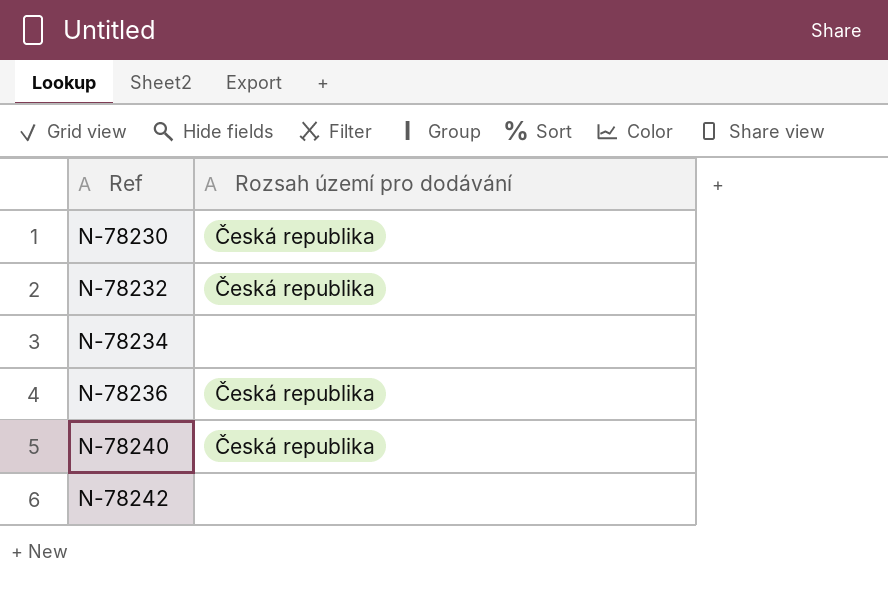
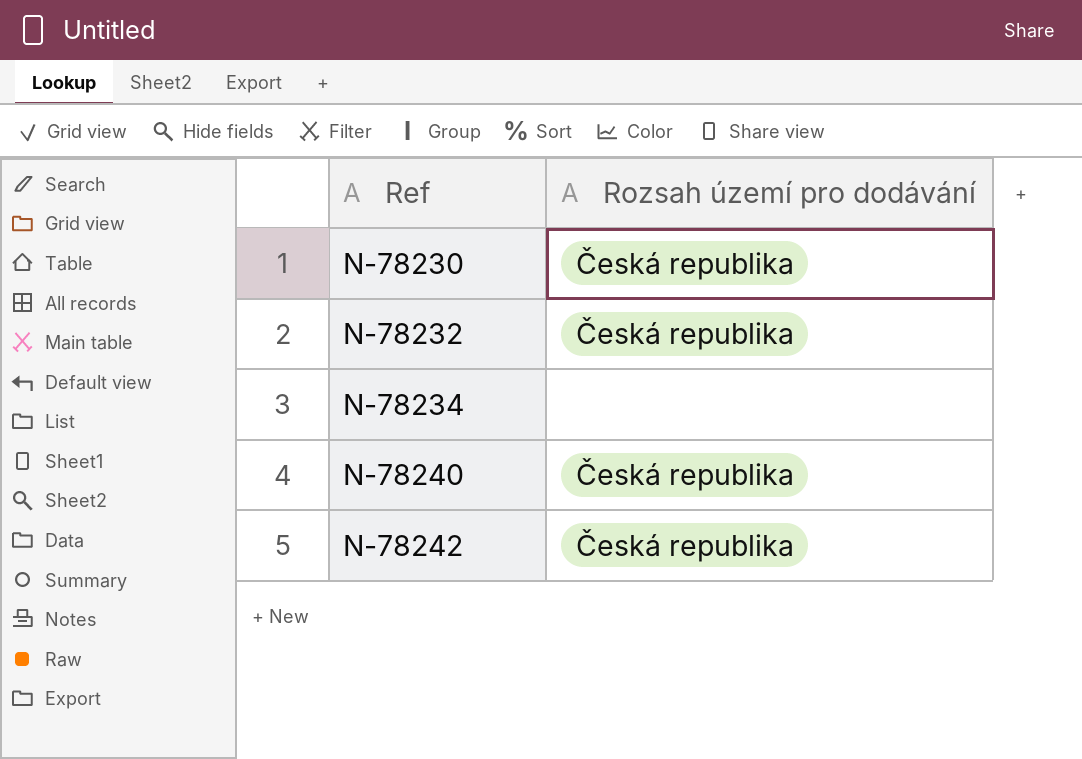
row N-78236: Česká republika -> none
N-78242 | Rozsah území pro dodávání: none -> Česká republika

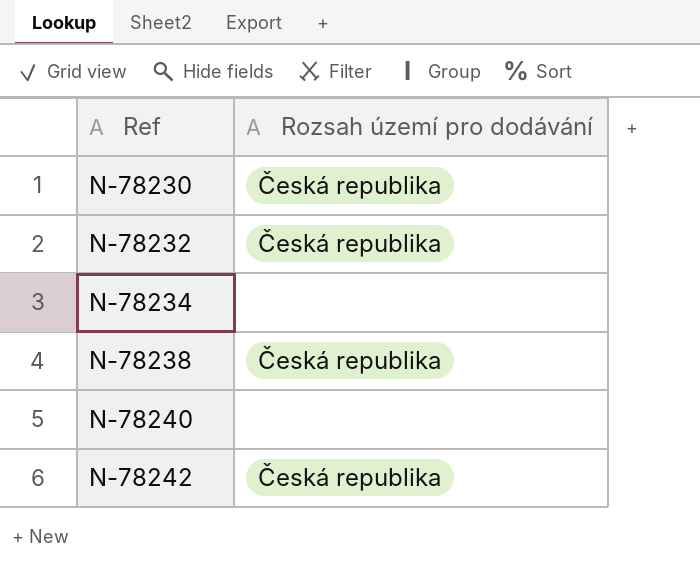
row N-78238: none -> Česká republika
N-78240 | Rozsah území pro dodávání: Česká republika -> none

